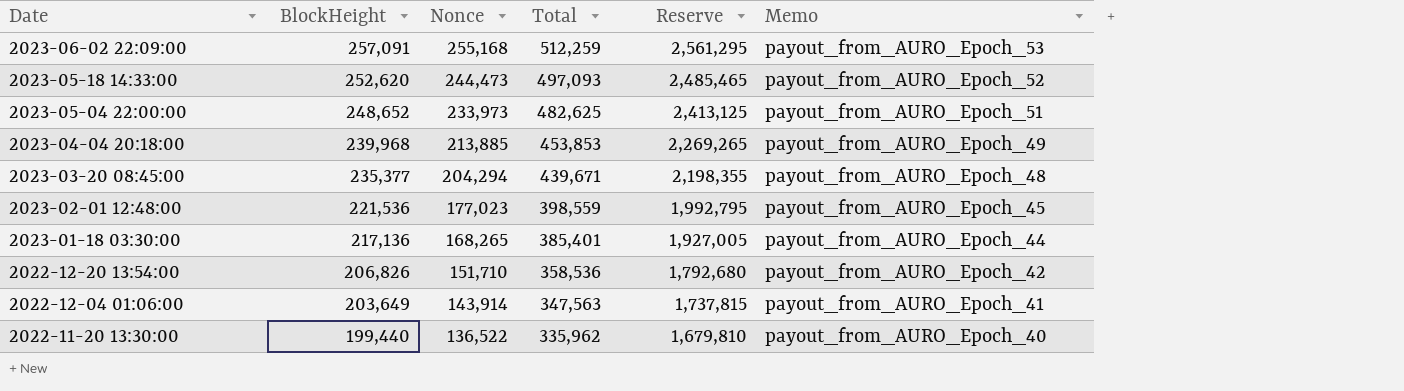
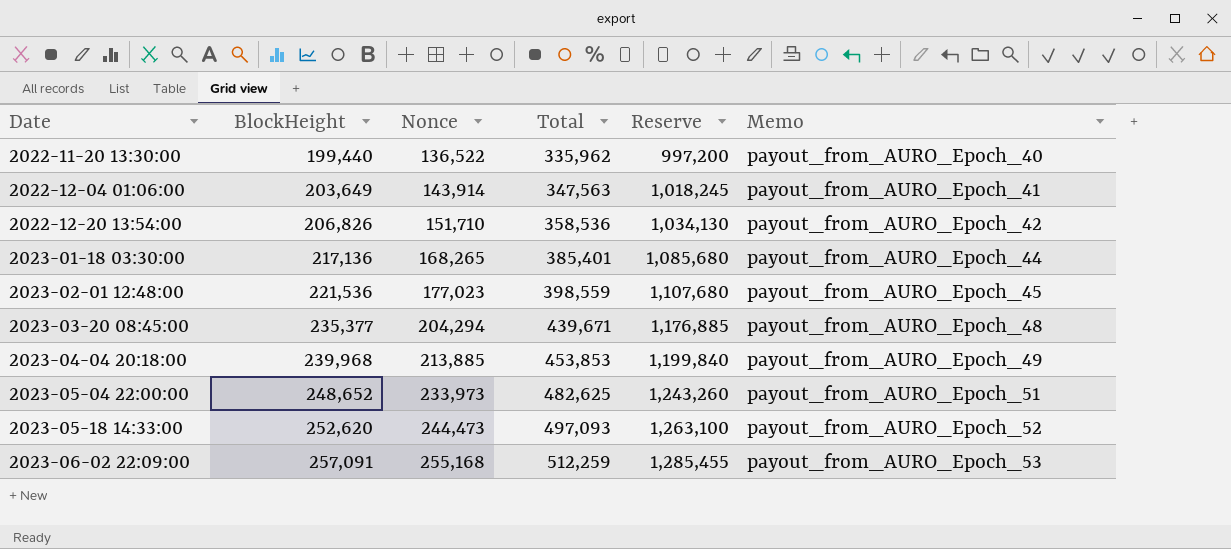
row order: Date descending -> Date ascending
column Reserve | formula: [Total] * 5 -> [BlockHeight] * 5

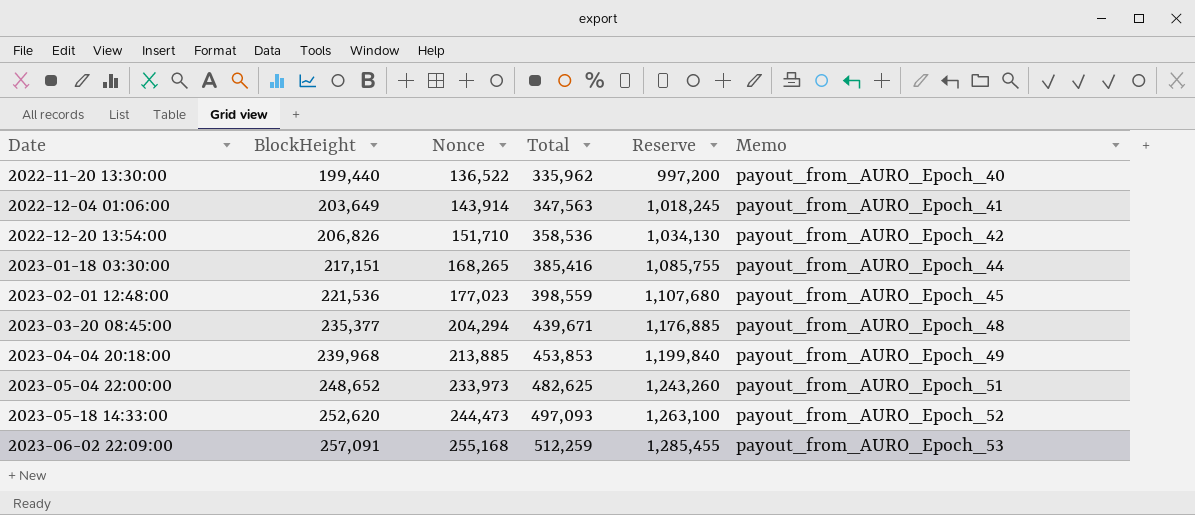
2023-01-18 03:30:00 | BlockHeight: 217,136 -> 217,151
2023-01-18 03:30:00 | Total: 385,401 -> 385,416
2023-01-18 03:30:00 | Reserve: 1,085,680 -> 1,085,755

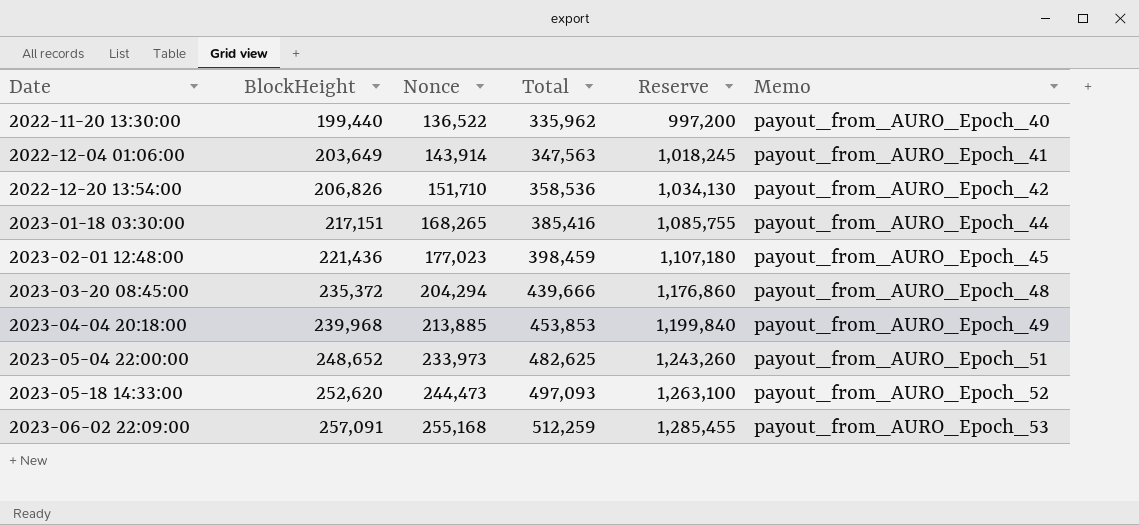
2023-02-01 12:48:00 | BlockHeight: 221,536 -> 221,436
2023-02-01 12:48:00 | Total: 398,559 -> 398,459
2023-02-01 12:48:00 | Reserve: 1,107,680 -> 1,107,180
2023-03-20 08:45:00 | BlockHeight: 235,377 -> 235,372
2023-03-20 08:45:00 | Total: 439,671 -> 439,666
2023-03-20 08:45:00 | Reserve: 1,176,885 -> 1,176,860

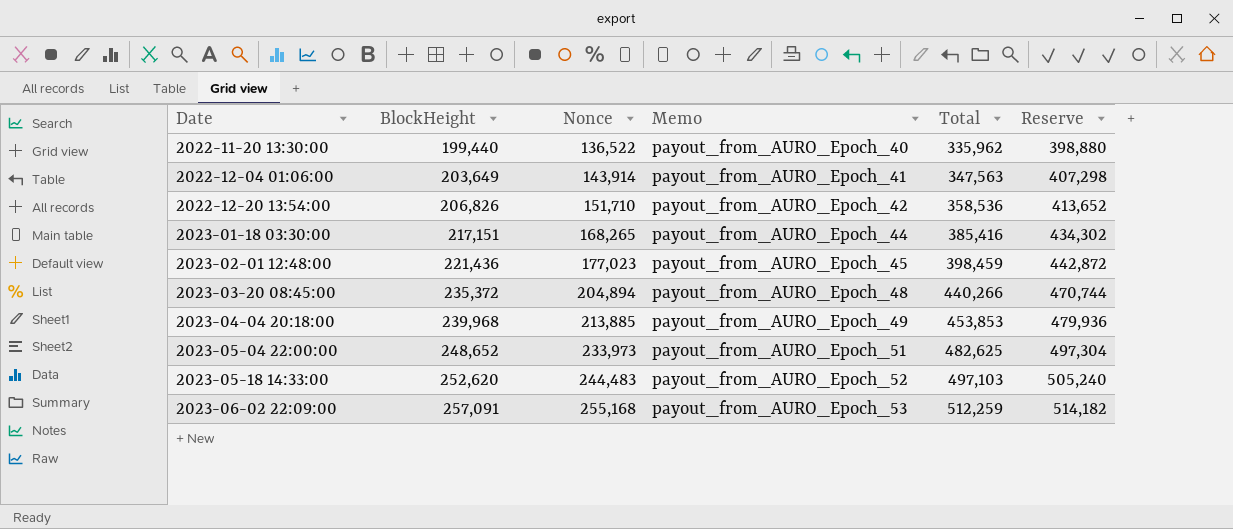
column Memo | position: 6 -> 4
column Reserve | formula: [BlockHeight] * 5 -> [BlockHeight] * 2
2023-03-20 08:45:00 | Nonce: 204,294 -> 204,894
2023-03-20 08:45:00 | Total: 439,666 -> 440,266
2023-05-18 14:33:00 | Nonce: 244,473 -> 244,483
2023-05-18 14:33:00 | Total: 497,093 -> 497,103

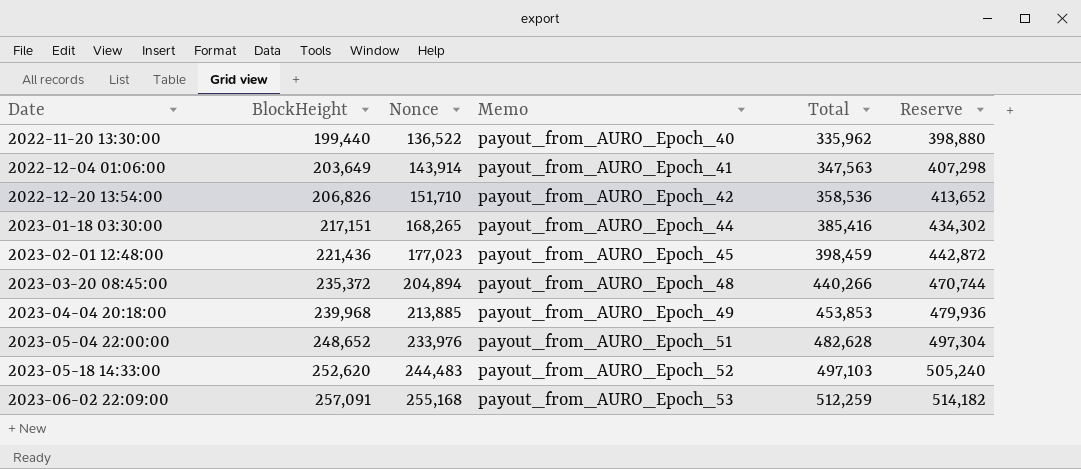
2023-05-04 22:00:00 | Nonce: 233,973 -> 233,976
2023-05-04 22:00:00 | Total: 482,625 -> 482,628

